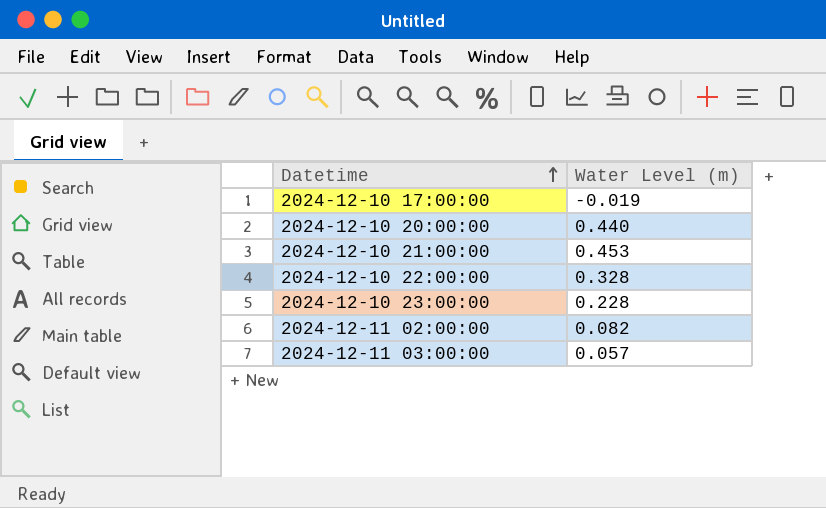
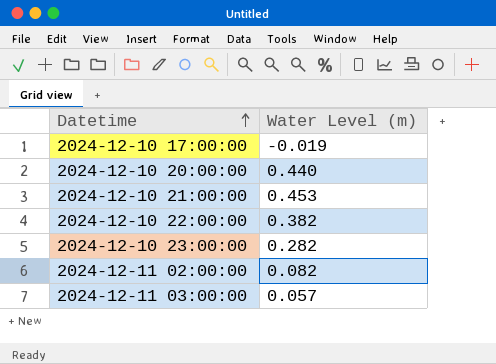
2024-12-10 22:00:00 | Water Level (m): 0.328 -> 0.382
2024-12-10 23:00:00 | Water Level (m): 0.228 -> 0.282

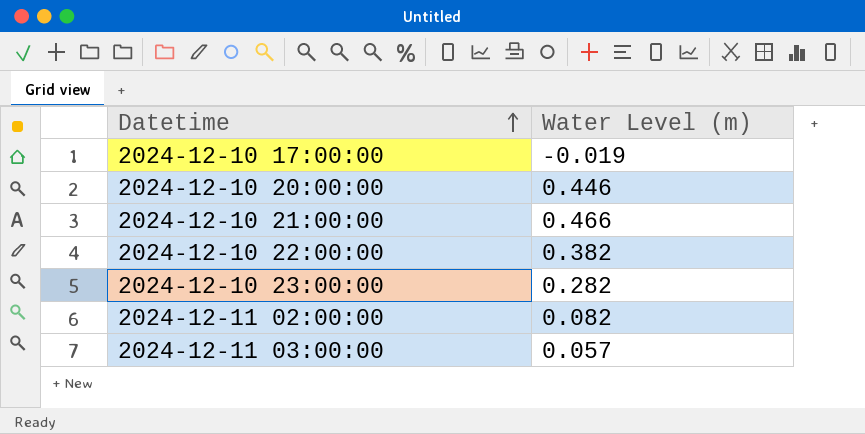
2024-12-10 20:00:00 | Water Level (m): 0.440 -> 0.446
2024-12-10 21:00:00 | Water Level (m): 0.453 -> 0.466

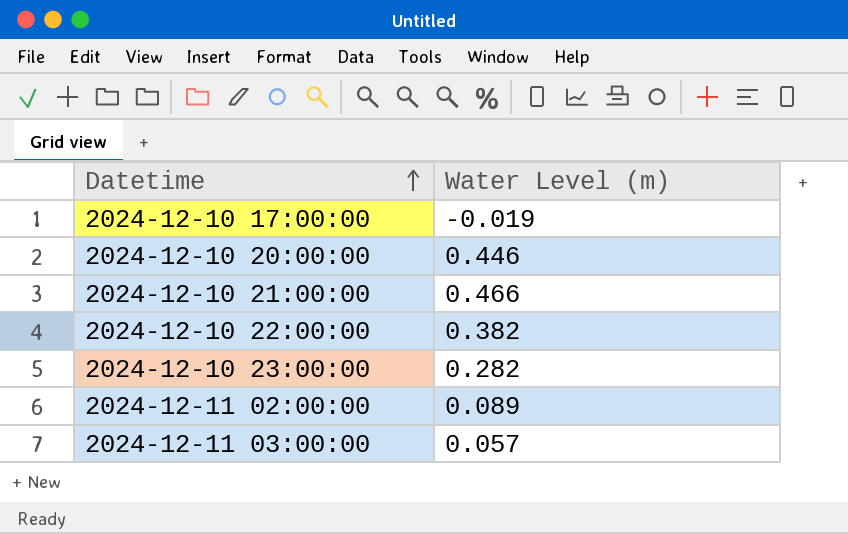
2024-12-11 02:00:00 | Water Level (m): 0.082 -> 0.089

